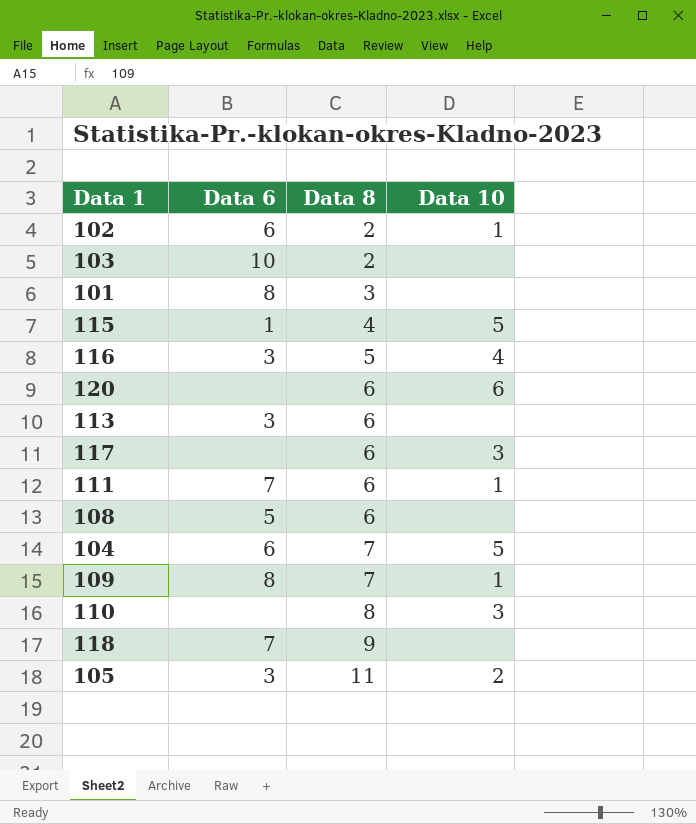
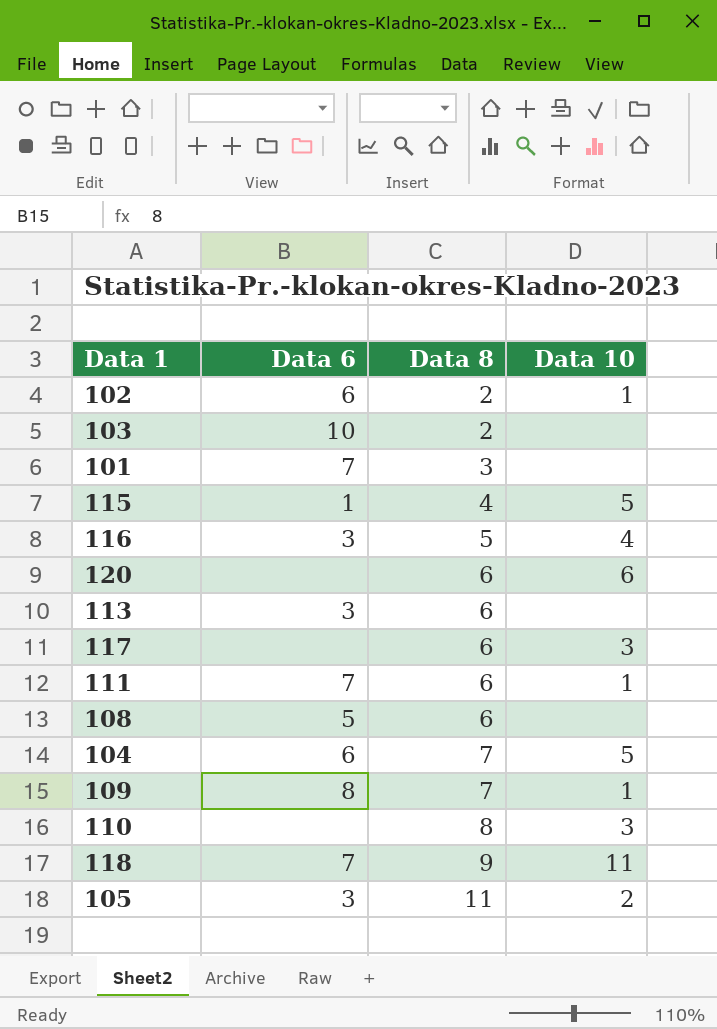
101 | Data 6: 8 -> 7
118 | Data 10: none -> 11

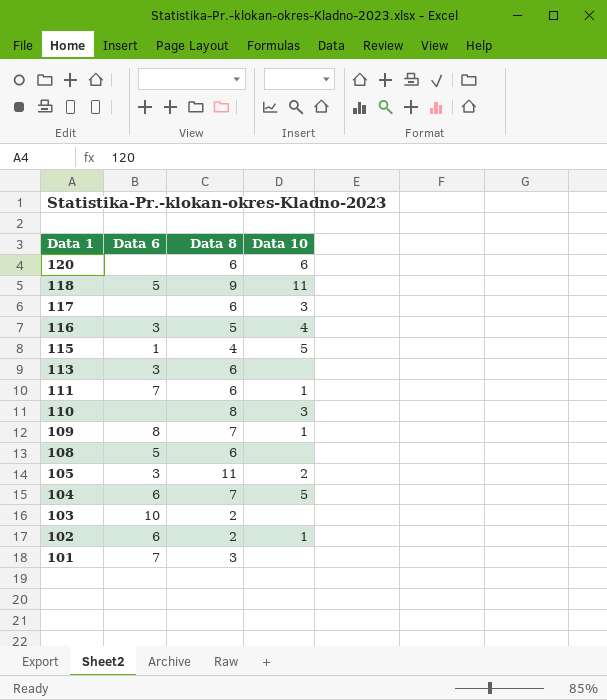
row order: Data 8 ascending -> Data 1 descending
118 | Data 6: 7 -> 5

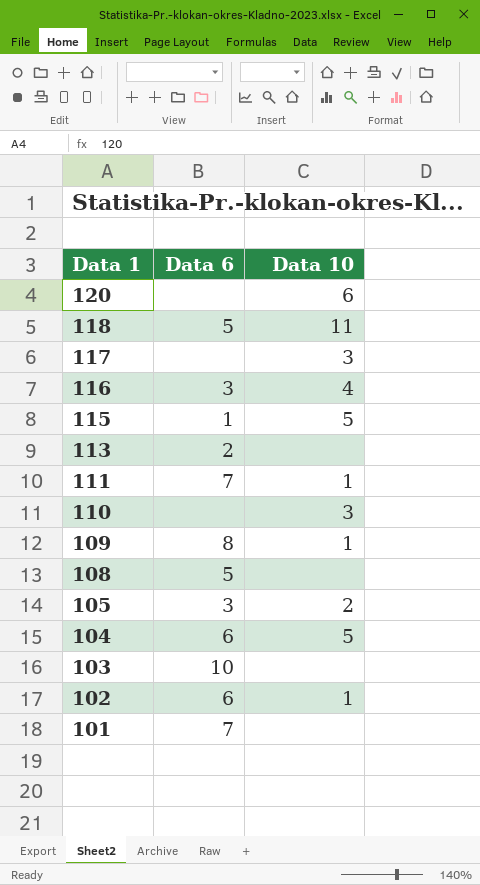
column Data 8 | position: 3 -> none
113 | Data 6: 3 -> 2

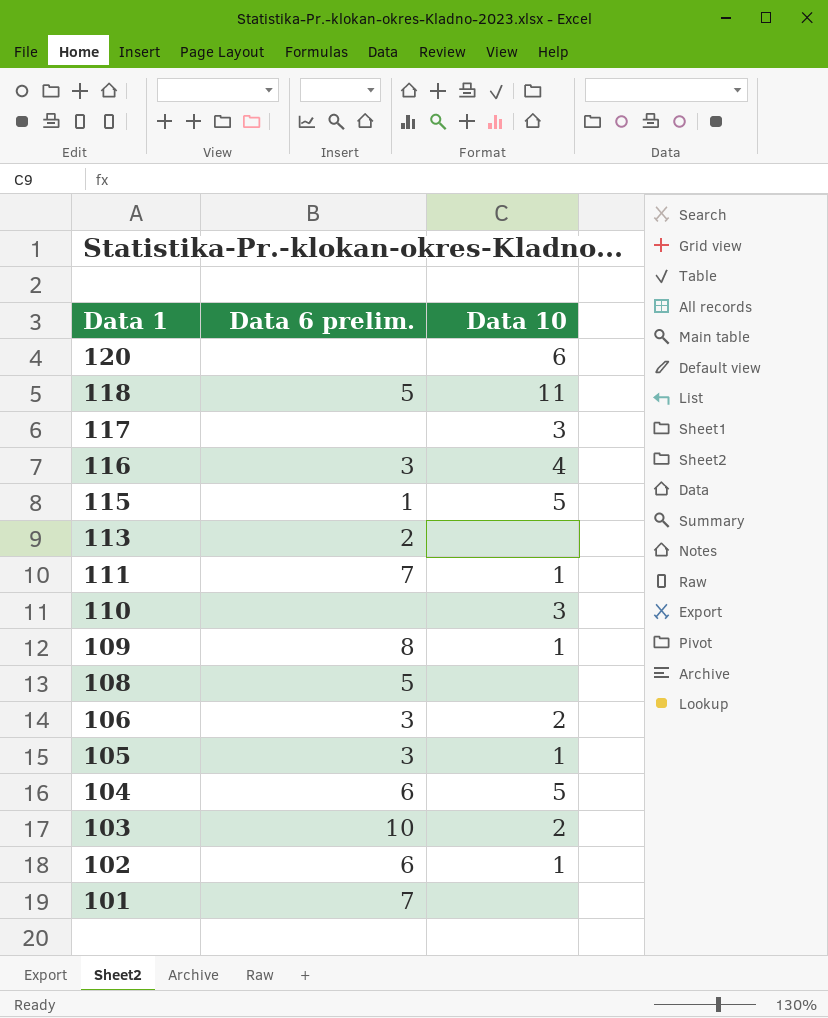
column name: Data 6 -> Data 6 prelim.
row 106: none -> 3 | 2
105 | Data 10: 2 -> 1
103 | Data 10: none -> 2

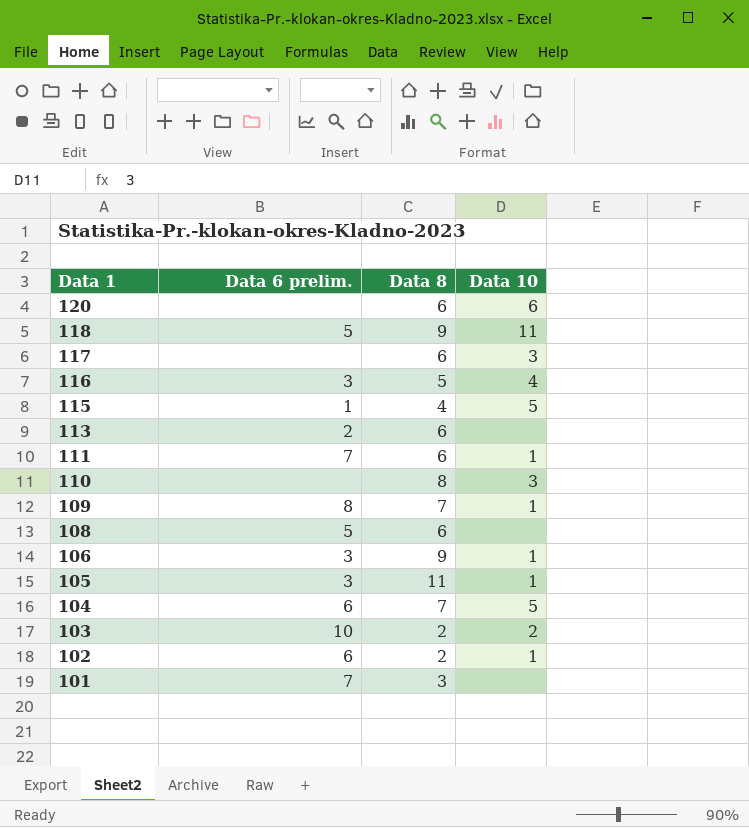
column Data 8 | position: none -> 3
106 | Data 10: 2 -> 1

